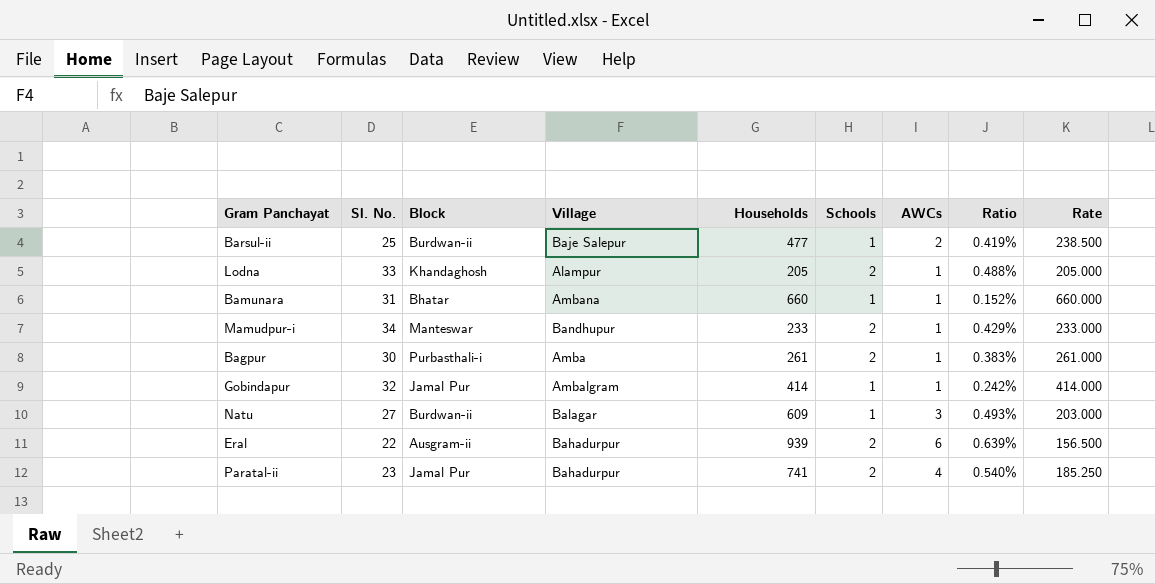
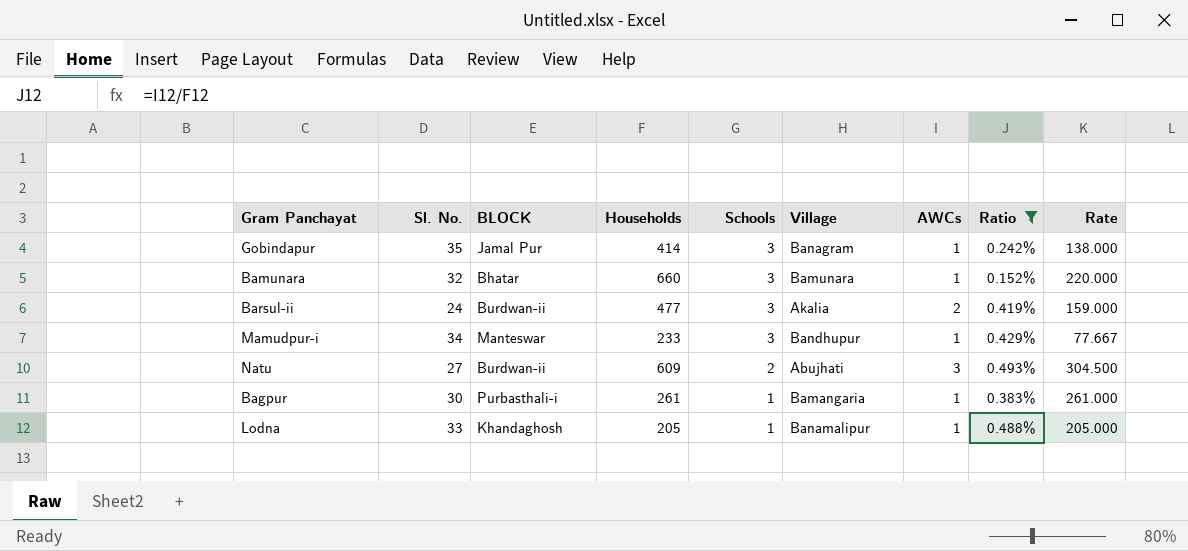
filter: none -> Ratio <= 0.493%
row order: none -> Schools descending
column name: Block -> BLOCK
column Village | position: 4 -> 6
column Rate | formula: [Households] / [AWCs] -> [Households] / [Schools]
Gobindapur | Sl. No.: 32 -> 35
Gobindapur | Schools: 1 -> 3
Gobindapur | Village: Ambalgram -> Banagram
Bamunara | Sl. No.: 31 -> 32
Bamunara | Schools: 1 -> 3
Bamunara | Village: Ambana -> Bamunara
Barsul-ii | Sl. No.: 25 -> 24
Barsul-ii | Schools: 1 -> 3
Barsul-ii | Village: Baje Salepur -> Akalia
Mamudpur-i | Schools: 2 -> 3
Natu | Schools: 1 -> 2
Natu | Village: Balagar -> Abujhati
Bagpur | Schools: 2 -> 1
Bagpur | Village: Amba -> Bamangaria
Lodna | Schools: 2 -> 1
Lodna | Village: Alampur -> Banamalipur

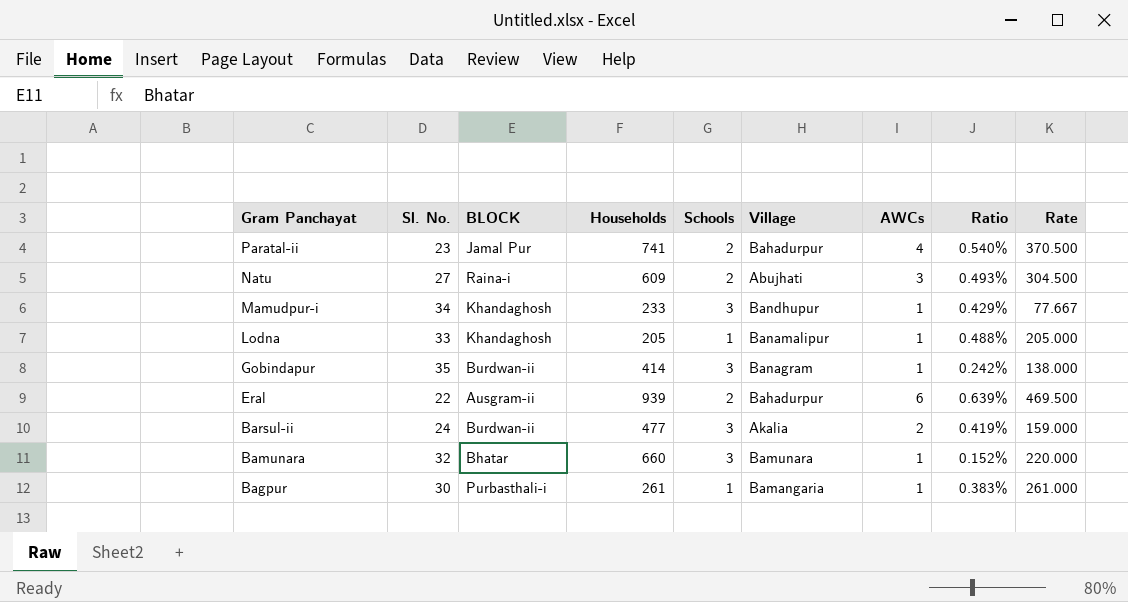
filter: Ratio <= 0.493% -> none
row order: Schools descending -> Gram Panchayat descending
Natu | BLOCK: Burdwan-ii -> Raina-i
Mamudpur-i | BLOCK: Manteswar -> Khandaghosh
Gobindapur | BLOCK: Jamal Pur -> Burdwan-ii

